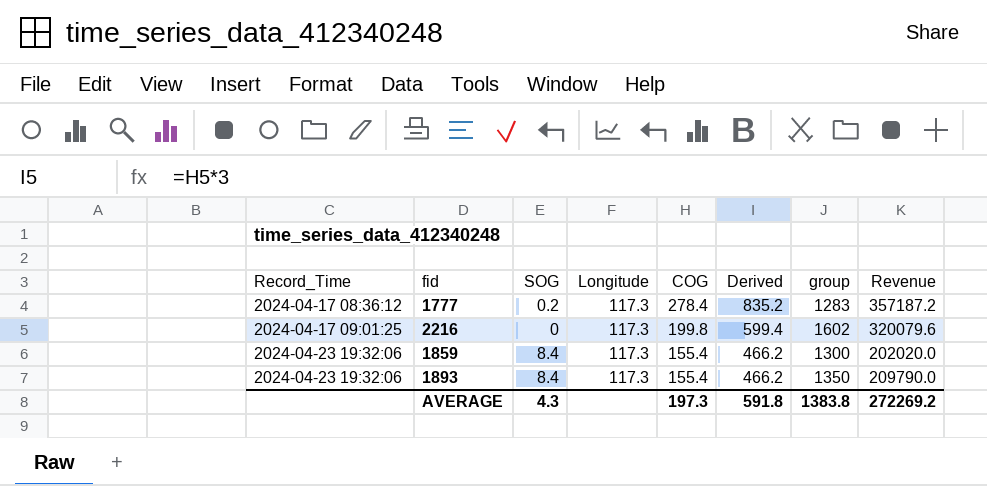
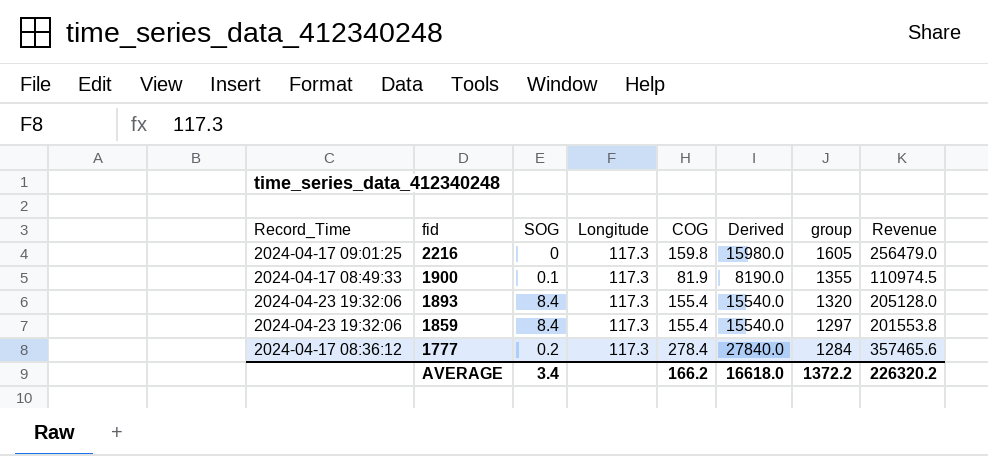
row order: Record_Time ascending -> fid descending
column Derived | formula: [COG] * 3 -> [COG] * 100
2216 | COG: 199.8 -> 159.8
2216 | group: 1602 -> 1605
2216 | Revenue: 320079.6 -> 256479.0
row 1900: none -> 2024-04-17 08:49:33 | 0.1 | 117.3 | 81.9 | 8190.0 | 1355 | 110974.5
1893 | group: 1350 -> 1320
1893 | Revenue: 209790.0 -> 205128.0
1859 | group: 1300 -> 1297
1859 | Revenue: 202020.0 -> 201553.8
1777 | group: 1283 -> 1284
1777 | Revenue: 357187.2 -> 357465.6
AVERAGE | SOG: 4.3 -> 3.4
AVERAGE | COG: 197.3 -> 166.2
AVERAGE | Derived: 591.8 -> 16618.0
AVERAGE | group: 1383.8 -> 1372.2
AVERAGE | Revenue: 272269.2 -> 226320.2

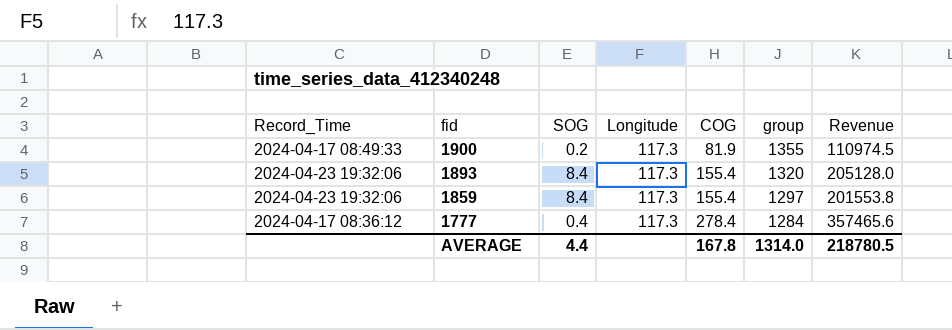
column Derived | formula: [COG] * 100 -> none
row 2216: 2024-04-17 09:01:25 | 0 | 117.3 | 159.8 | 15980.0 | 1605 | 256479.0 -> none
1900 | SOG: 0.1 -> 0.2
1777 | SOG: 0.2 -> 0.4
AVERAGE | SOG: 3.4 -> 4.4
AVERAGE | COG: 166.2 -> 167.8
AVERAGE | group: 1372.2 -> 1314.0
AVERAGE | Revenue: 226320.2 -> 218780.5

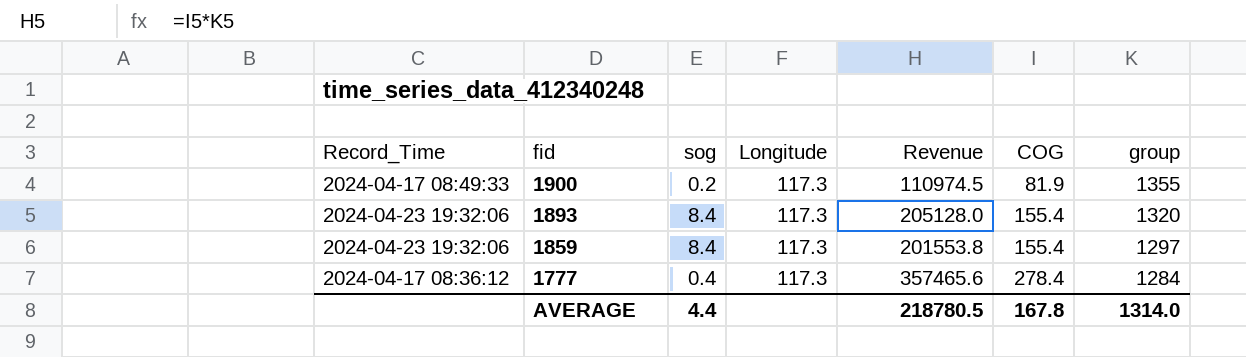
column name: SOG -> sog
column Revenue | position: 7 -> 5

